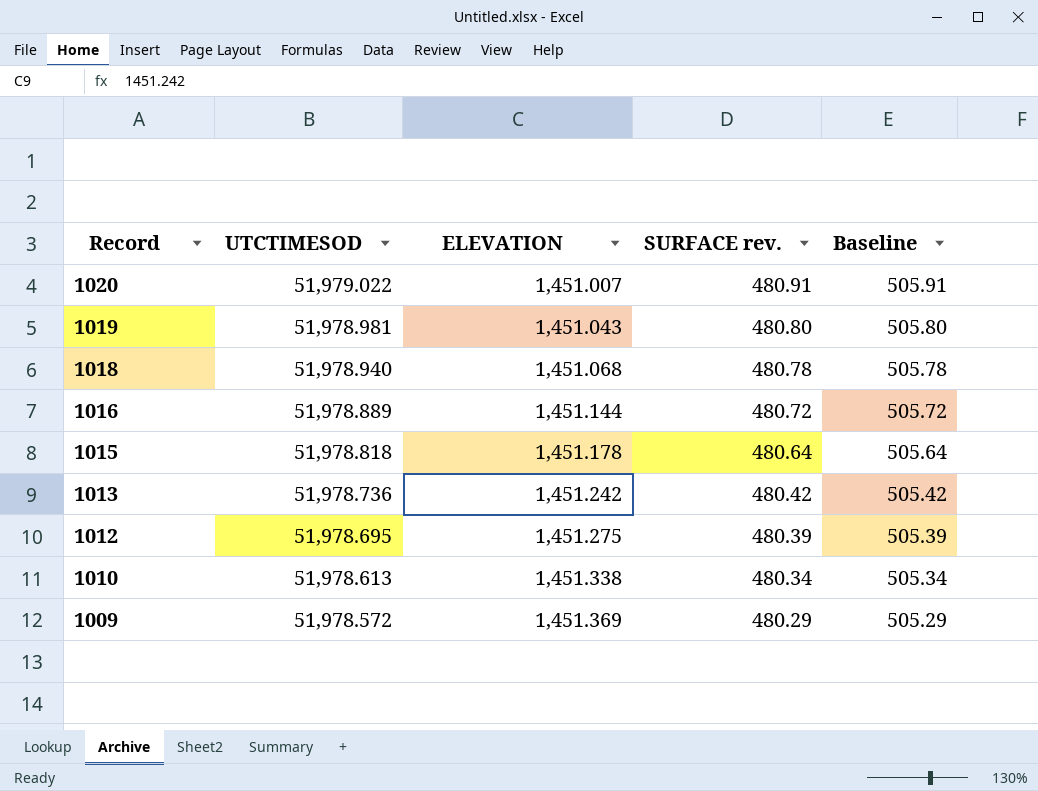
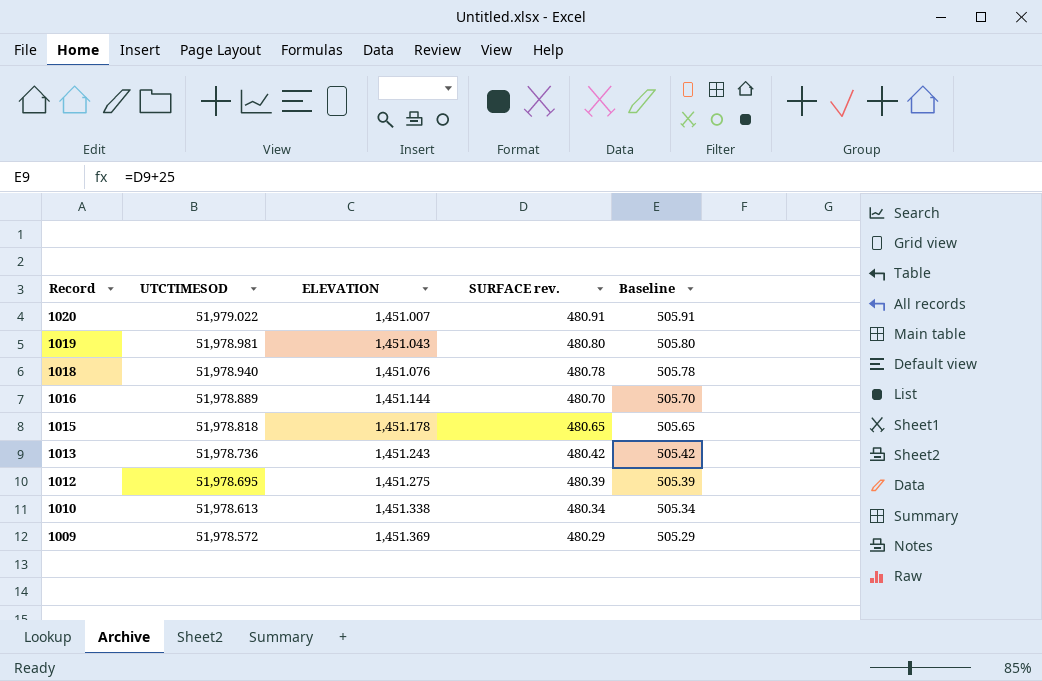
1018 | ELEVATION: 1,451.068 -> 1,451.076
1016 | SURFACE rev.: 480.72 -> 480.70
1016 | Baseline: 505.72 -> 505.70
1015 | SURFACE rev.: 480.64 -> 480.65
1015 | Baseline: 505.64 -> 505.65
1013 | ELEVATION: 1,451.242 -> 1,451.243

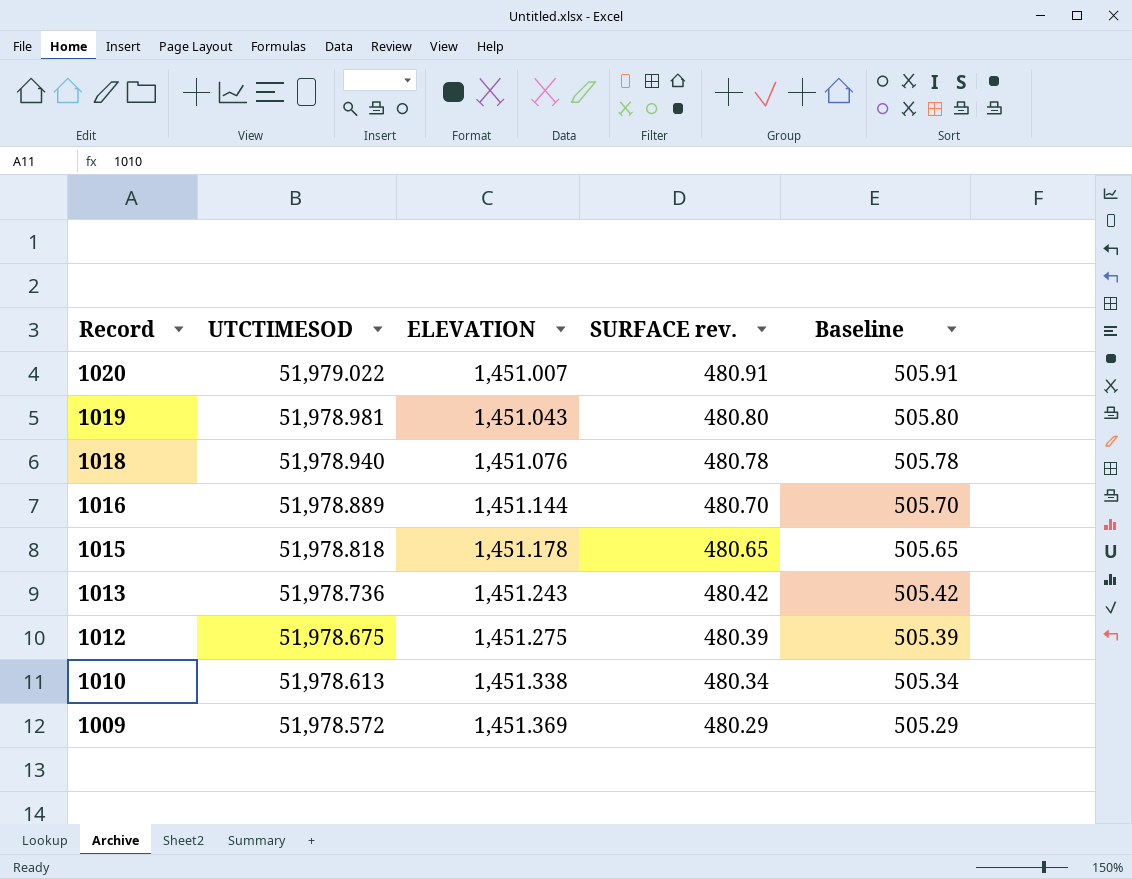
1012 | UTCTIMESOD: 51,978.695 -> 51,978.675

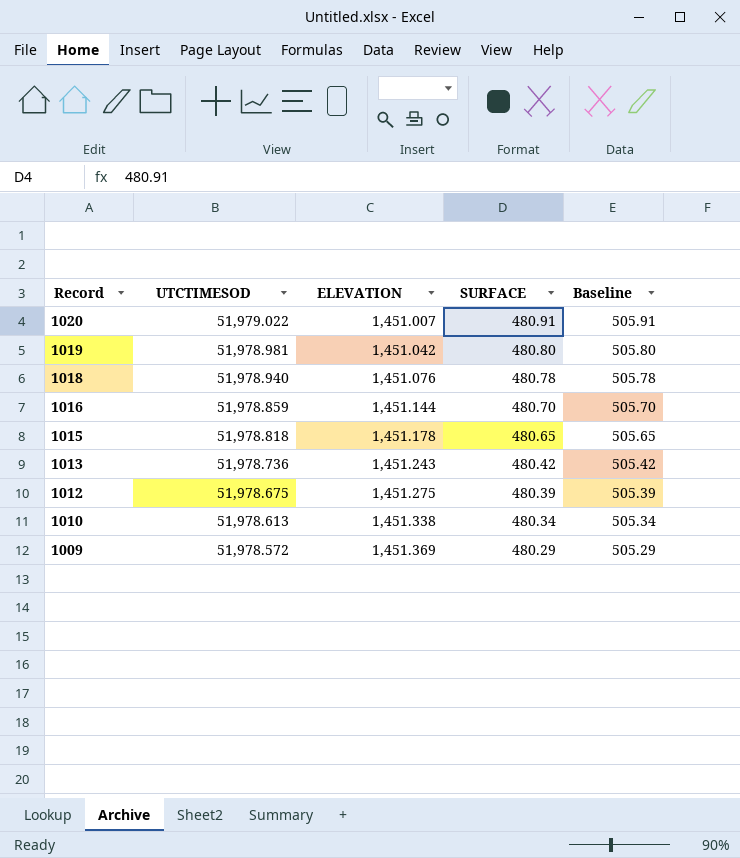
column name: SURFACE rev. -> SURFACE
1019 | ELEVATION: 1,451.043 -> 1,451.042
1016 | UTCTIMESOD: 51,978.889 -> 51,978.859

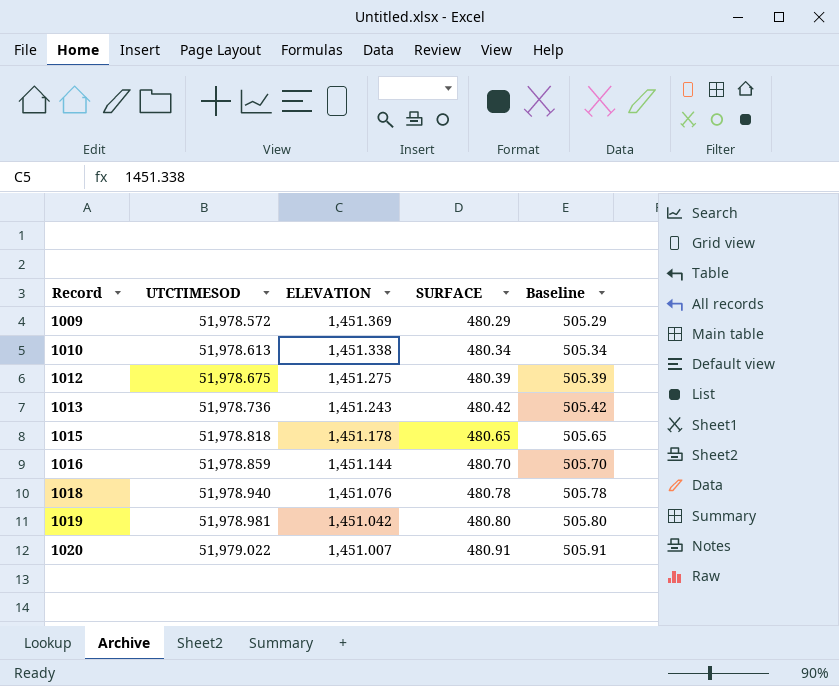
row order: Record descending -> Record ascending

